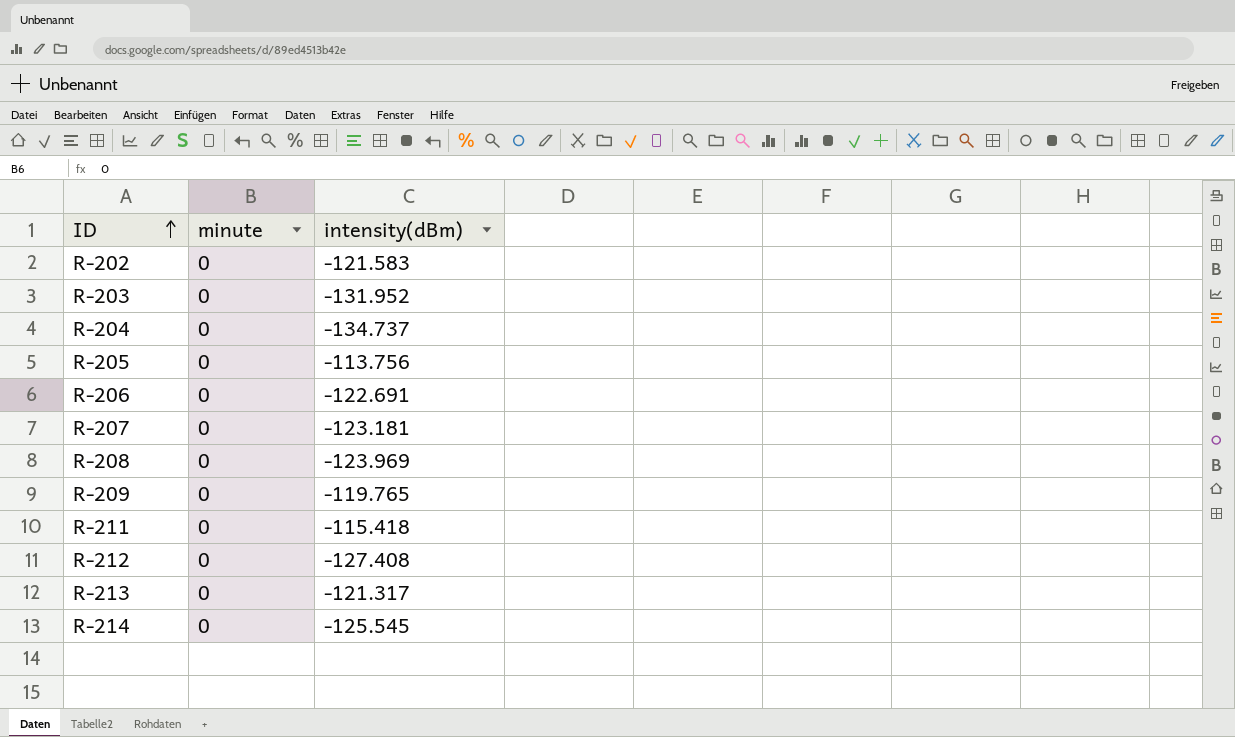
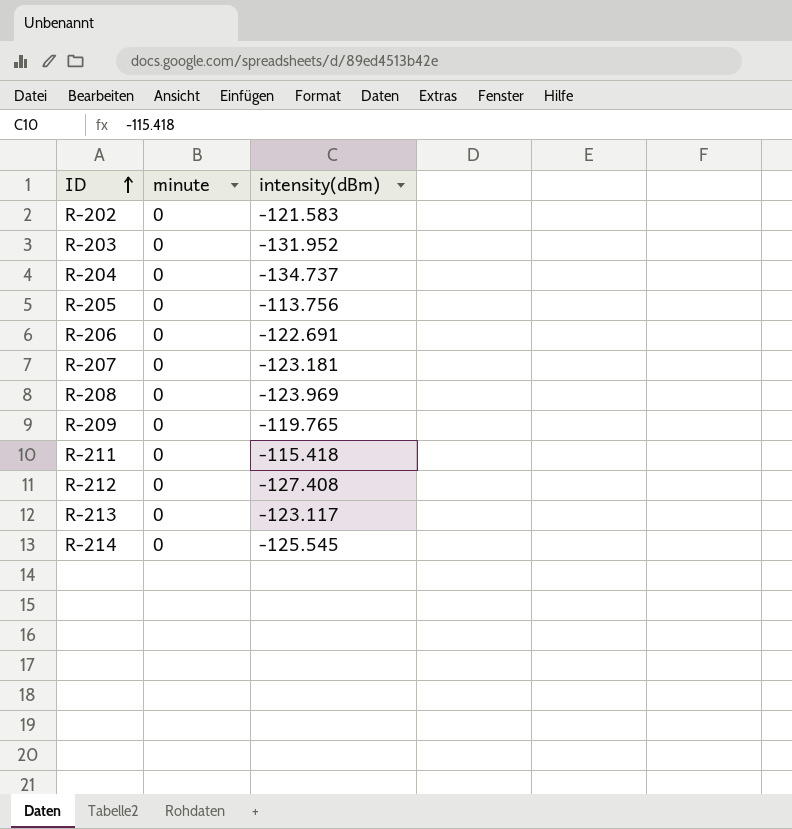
R-213 | intensity(dBm): -121.317 -> -123.117

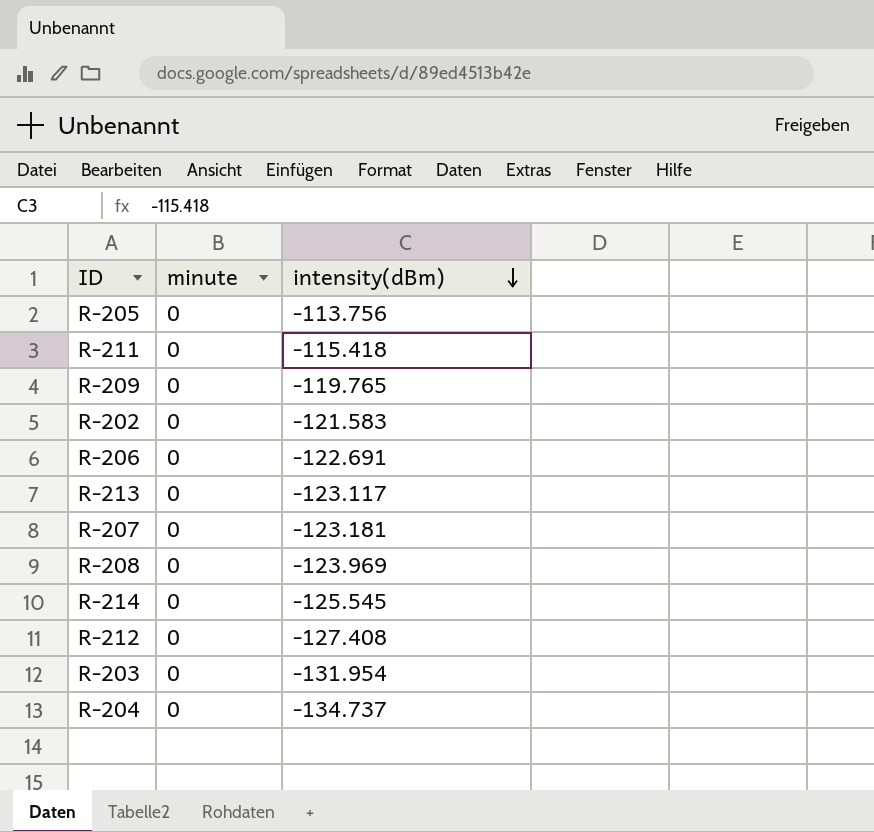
row order: ID ascending -> intensity(dBm) descending
R-203 | intensity(dBm): -131.952 -> -131.954

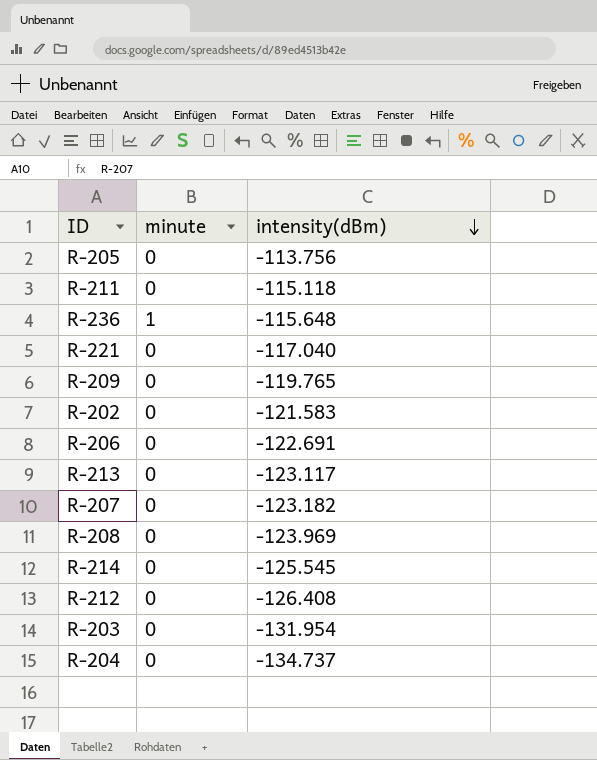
R-211 | intensity(dBm): -115.418 -> -115.118
row R-236: none -> 1 | -115.648
row R-221: none -> 0 | -117.040
R-207 | intensity(dBm): -123.181 -> -123.182
R-212 | intensity(dBm): -127.408 -> -126.408

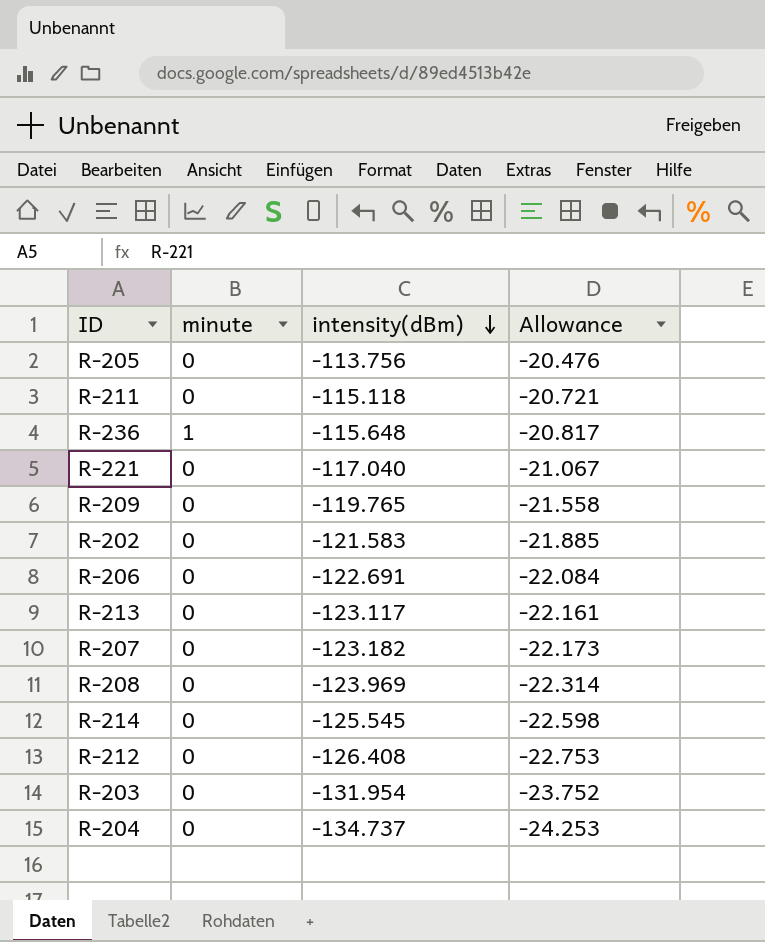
column Allowance | formula: none -> [intensity(dBm)] * 0.18

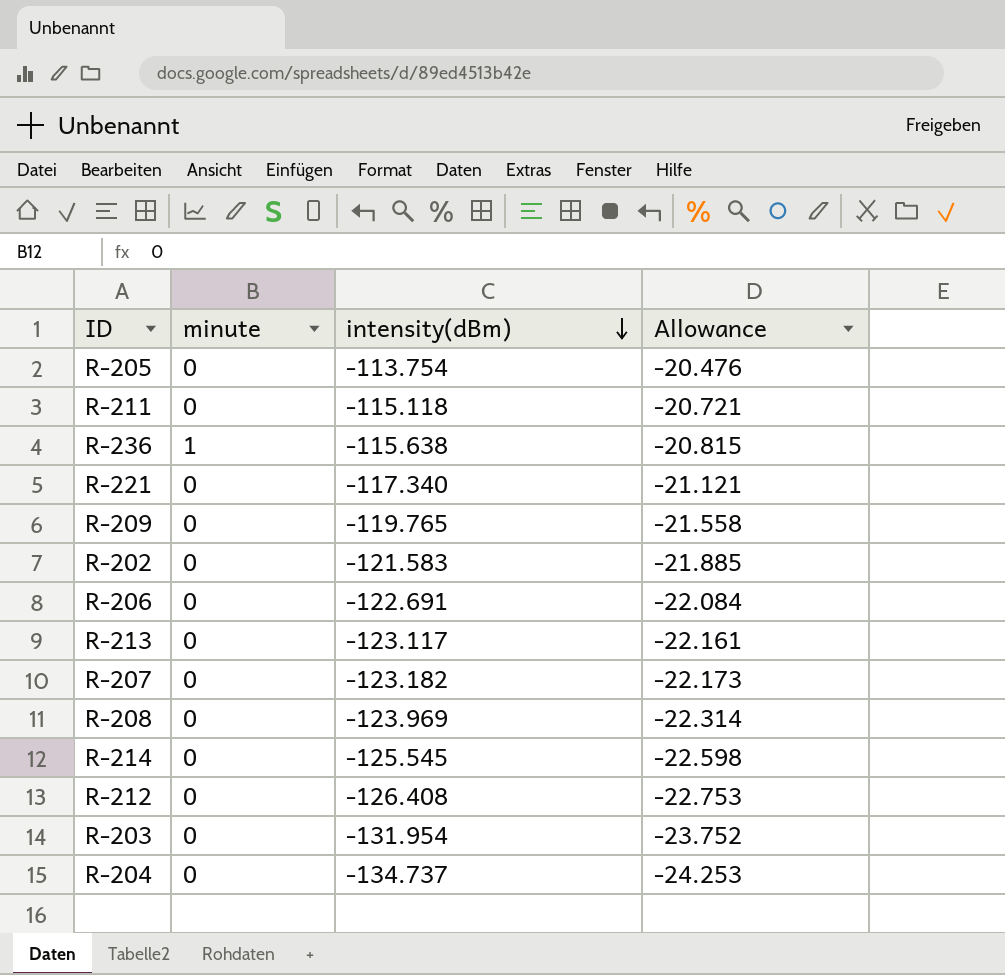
R-205 | intensity(dBm): -113.756 -> -113.754
R-236 | intensity(dBm): -115.648 -> -115.638
R-236 | Allowance: -20.817 -> -20.815
R-221 | intensity(dBm): -117.040 -> -117.340
R-221 | Allowance: -21.067 -> -21.121

